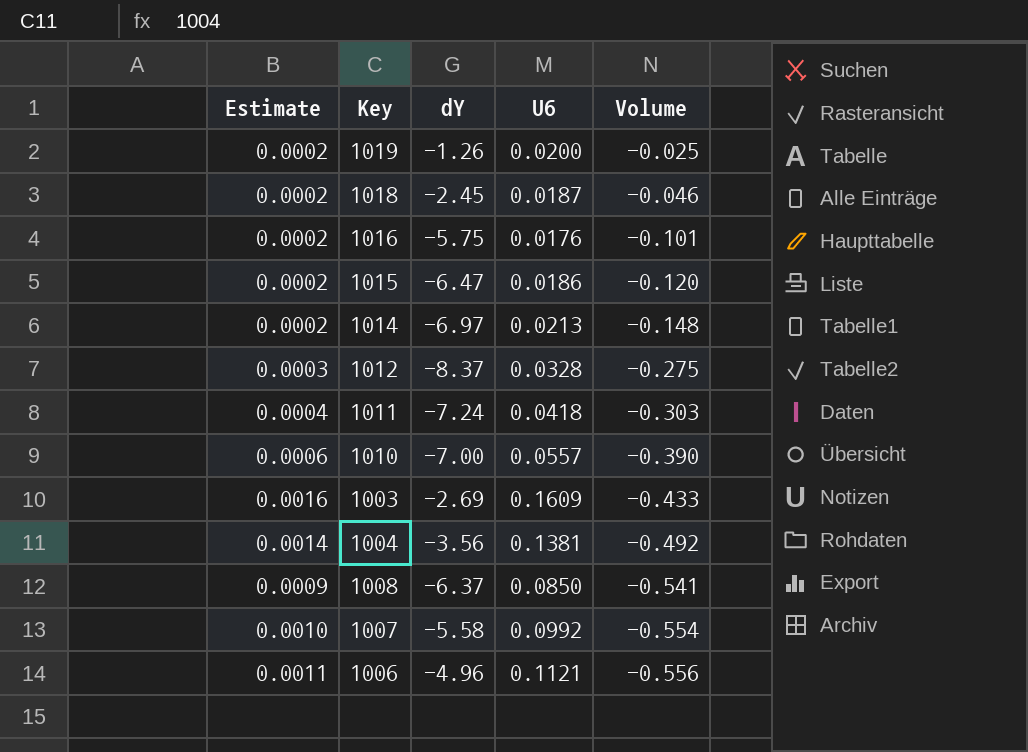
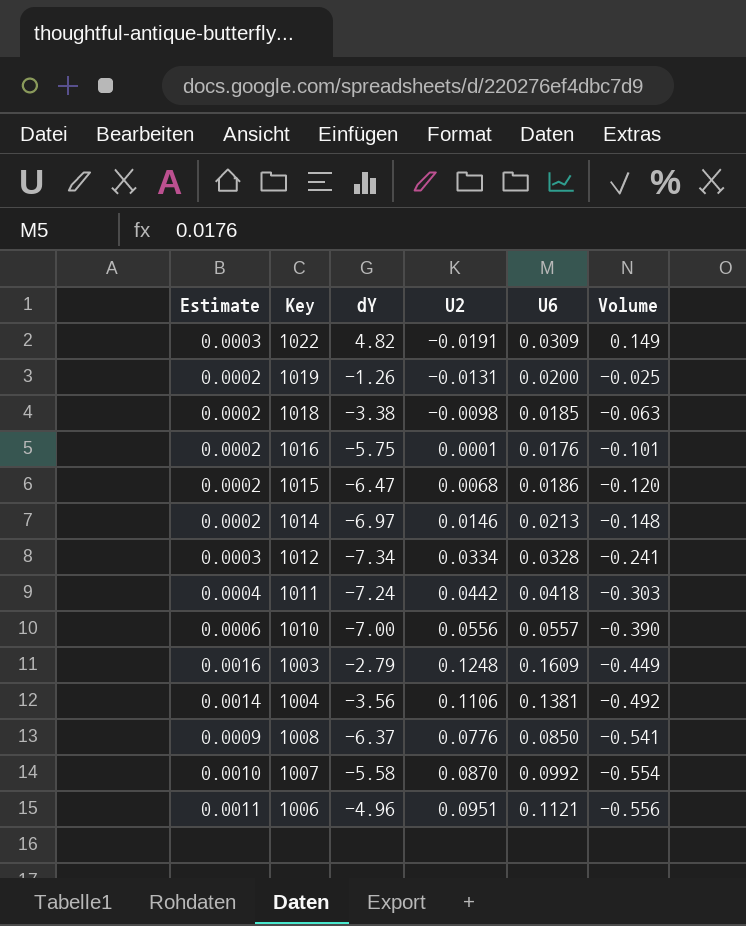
column U2 | position: none -> 4
row 1022: none -> 0.0003 | 4.82 | -0.0191 | 0.0309 | 0.149
1018 | dY: -2.45 -> -3.38
1018 | U6: 0.0187 -> 0.0185
1018 | Volume: -0.046 -> -0.063
1012 | dY: -8.37 -> -7.34
1012 | Volume: -0.275 -> -0.241
1003 | dY: -2.69 -> -2.79
1003 | Volume: -0.433 -> -0.449

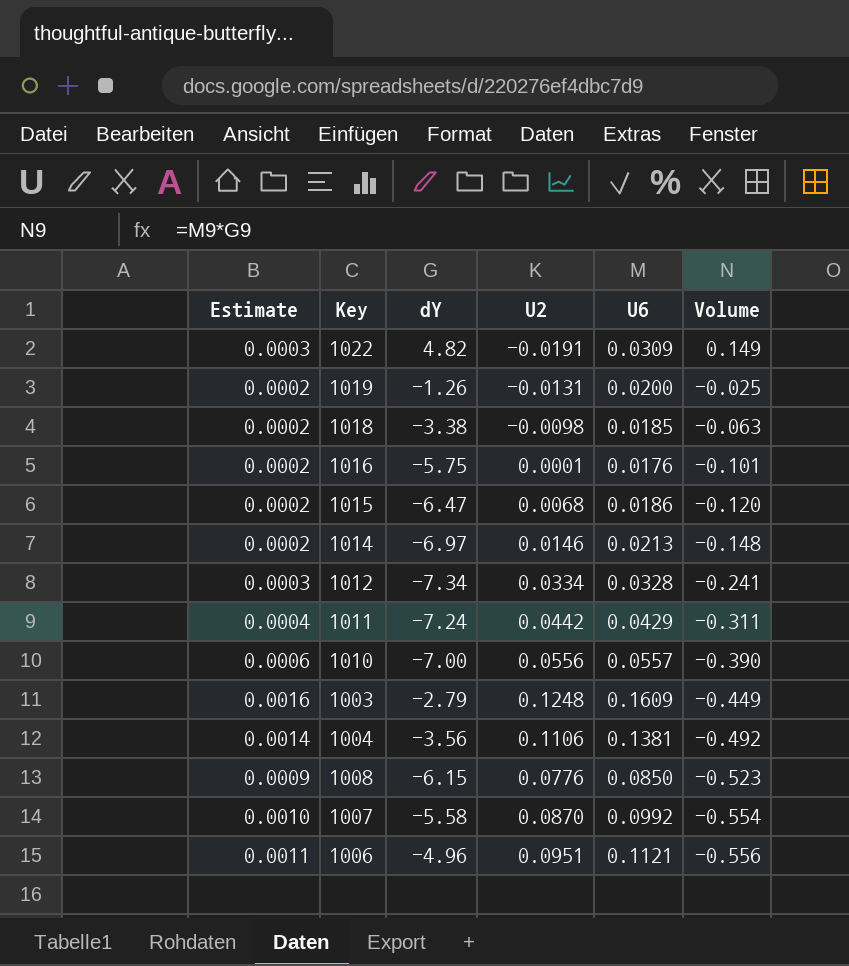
1011 | U6: 0.0418 -> 0.0429
1011 | Volume: -0.303 -> -0.311
1008 | dY: -6.37 -> -6.15
1008 | Volume: -0.541 -> -0.523

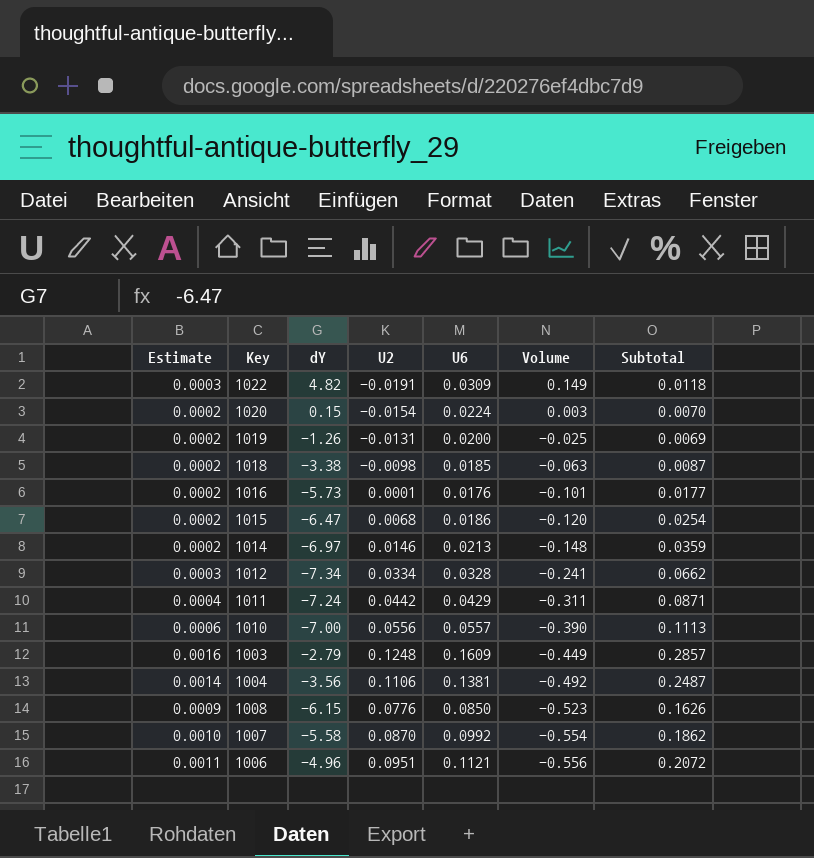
column Subtotal | formula: none -> [U2] + [U6]
row 1020: none -> 0.0002 | 0.15 | -0.0154 | 0.0224 | 0.003 | 0.0070
1016 | dY: -5.75 -> -5.73

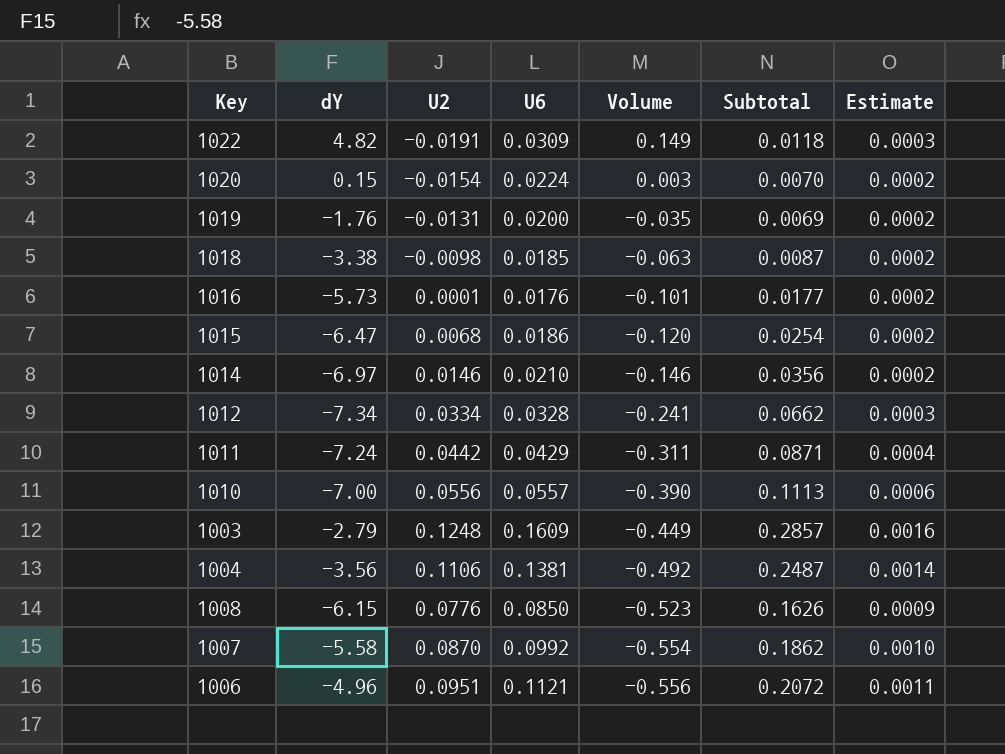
column Estimate | position: 1 -> 7
1019 | dY: -1.26 -> -1.76
1019 | Volume: -0.025 -> -0.035
1014 | U6: 0.0213 -> 0.0210
1014 | Volume: -0.148 -> -0.146
1014 | Subtotal: 0.0359 -> 0.0356

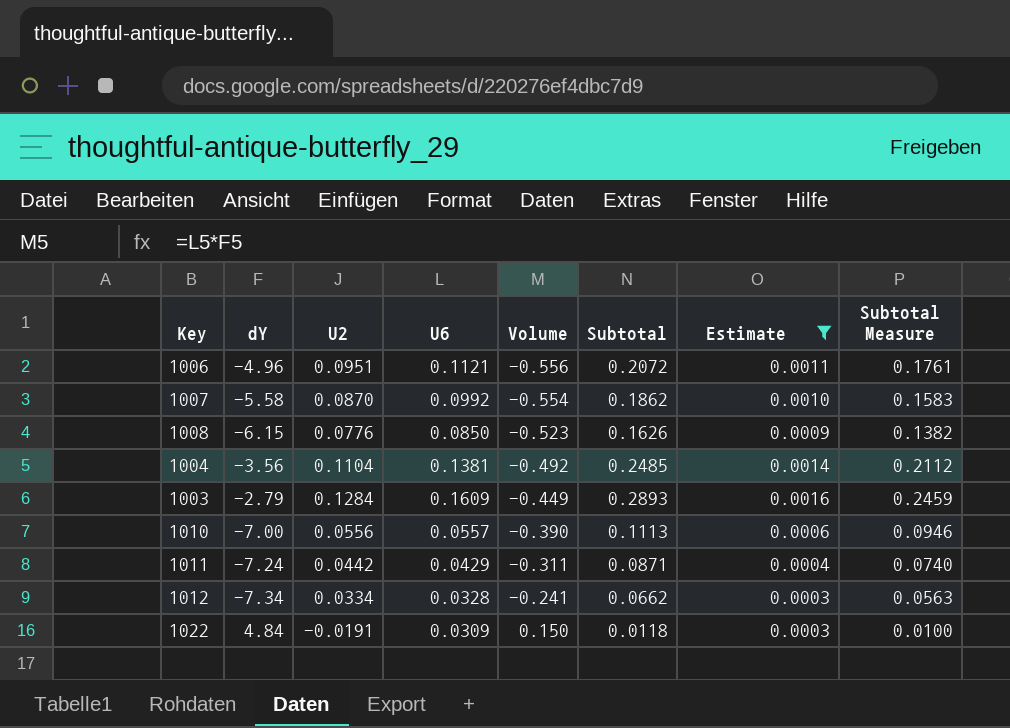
filter: none -> Estimate != 0.0002
row order: Volume descending -> Volume ascending
column Subtotal Measure | formula: none -> [Subtotal] * 0.85
1004 | U2: 0.1106 -> 0.1104
1004 | Subtotal: 0.2487 -> 0.2485
1003 | U2: 0.1248 -> 0.1284
1003 | Subtotal: 0.2857 -> 0.2893
1022 | dY: 4.82 -> 4.84
1022 | Volume: 0.149 -> 0.150

